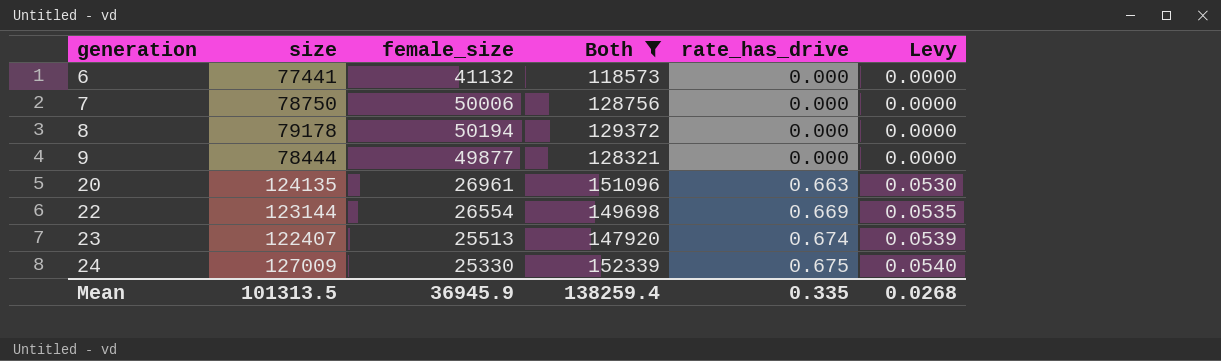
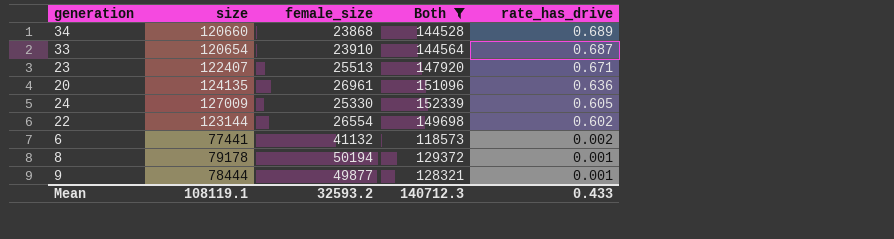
row order: generation ascending -> rate_has_drive descending
column Levy | formula: [rate_has_drive] * 0.08 -> none
row 7: 78750 | 50006 | 128756 | 0.000 | 0.0000 -> none
row 34: none -> 120660 | 23868 | 144528 | 0.689
row 33: none -> 120654 | 23910 | 144564 | 0.687
23 | rate_has_drive: 0.674 -> 0.671
20 | rate_has_drive: 0.663 -> 0.636
24 | rate_has_drive: 0.675 -> 0.605
22 | rate_has_drive: 0.669 -> 0.602
6 | rate_has_drive: 0.000 -> 0.002
8 | rate_has_drive: 0.000 -> 0.001
9 | rate_has_drive: 0.000 -> 0.001
Mean | size: 101313.5 -> 108119.1
Mean | female_size: 36945.9 -> 32593.2
Mean | Both: 138259.4 -> 140712.3
Mean | rate_has_drive: 0.335 -> 0.433

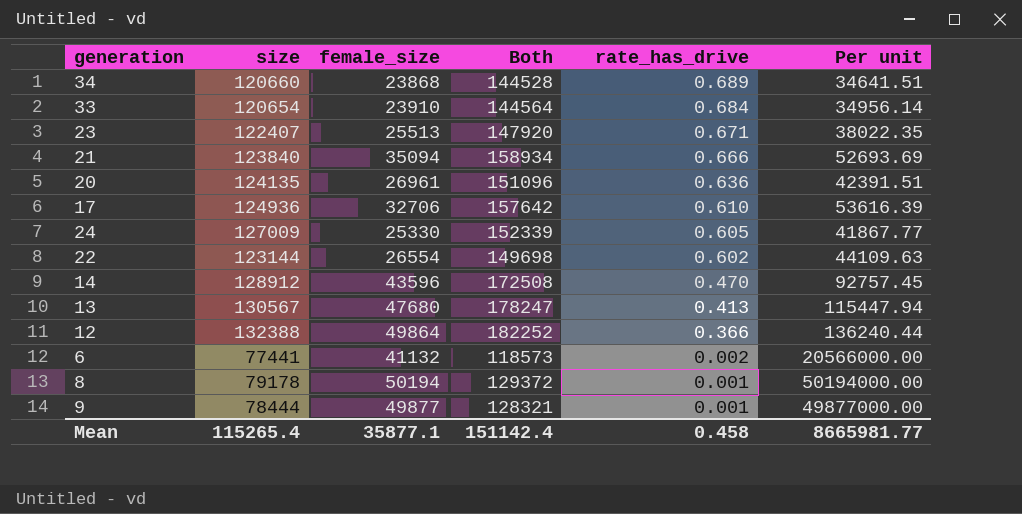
filter: Both <= 152339 -> none
column Per unit | formula: none -> [female_size] / [rate_has_drive]
33 | rate_has_drive: 0.687 -> 0.684
Mean | size: 108119.1 -> 115265.4
Mean | female_size: 32593.2 -> 35877.1
Mean | Both: 140712.3 -> 151142.4
Mean | rate_has_drive: 0.433 -> 0.458

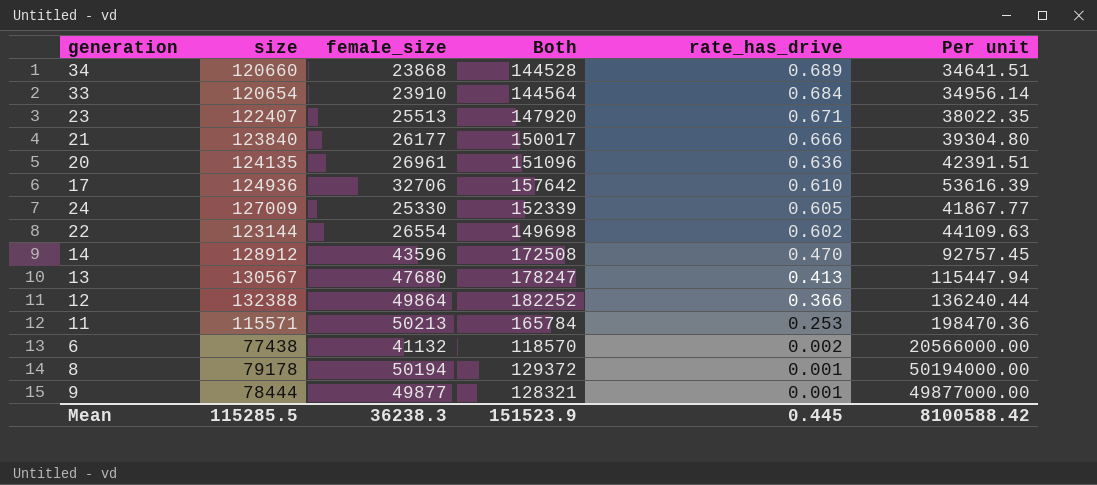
21 | female_size: 35094 -> 26177
21 | Both: 158934 -> 150017
21 | Per unit: 52693.69 -> 39304.80
row 11: none -> 115571 | 50213 | 165784 | 0.253 | 198470.36
6 | size: 77441 -> 77438
6 | Both: 118573 -> 118570
Mean | size: 115265.4 -> 115285.5
Mean | female_size: 35877.1 -> 36238.3
Mean | Both: 151142.4 -> 151523.9
Mean | rate_has_drive: 0.458 -> 0.445
Mean | Per unit: 8665981.77 -> 8100588.42

